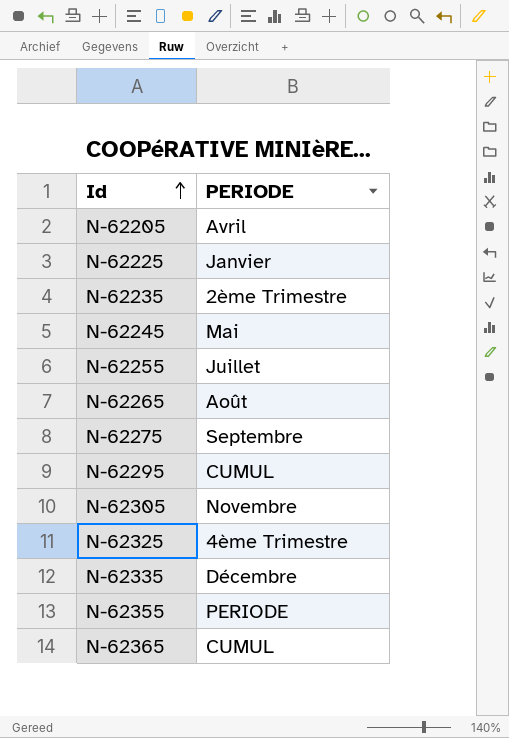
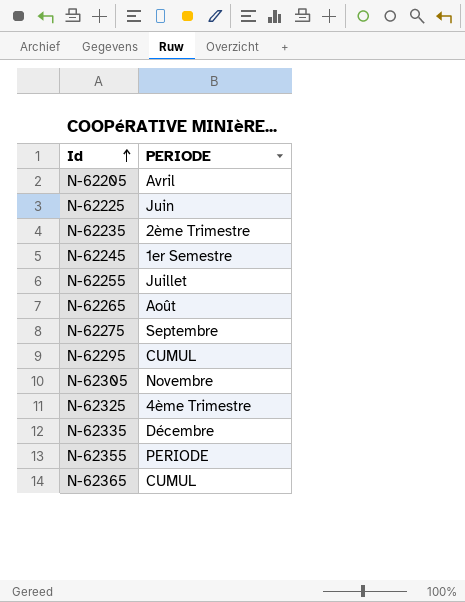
N-62225 | PERIODE: Janvier -> Juin
N-62245 | PERIODE: Mai -> 1er Semestre

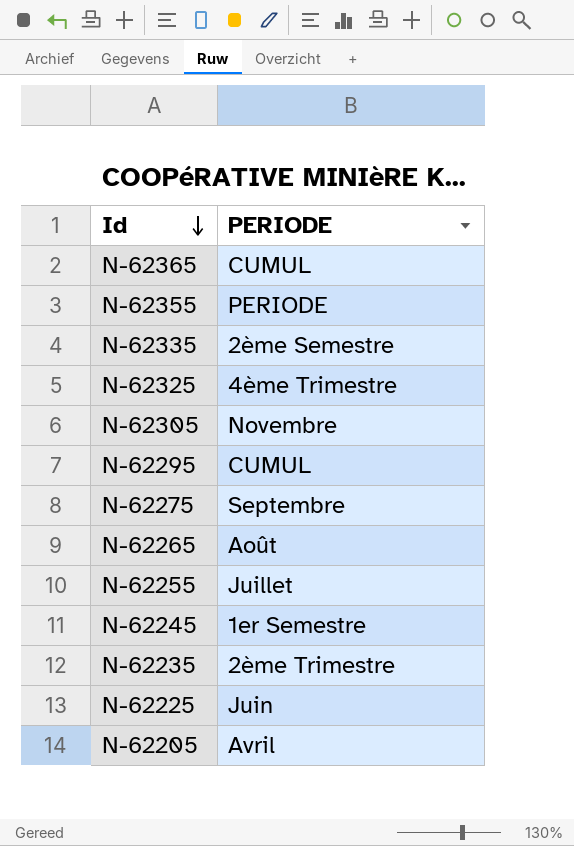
row order: Id ascending -> Id descending
N-62335 | PERIODE: Décembre -> 2ème Semestre

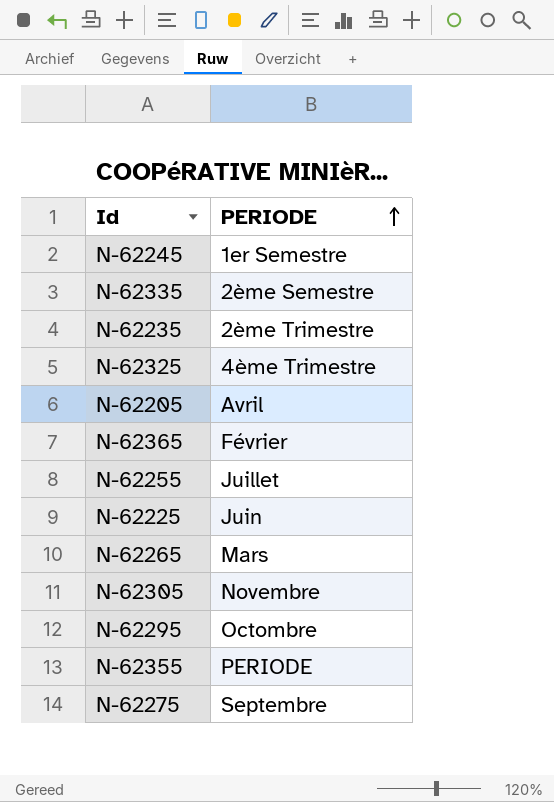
row order: Id descending -> PERIODE ascending
N-62365 | PERIODE: CUMUL -> Février
N-62265 | PERIODE: Août -> Mars
N-62295 | PERIODE: CUMUL -> Octombre

